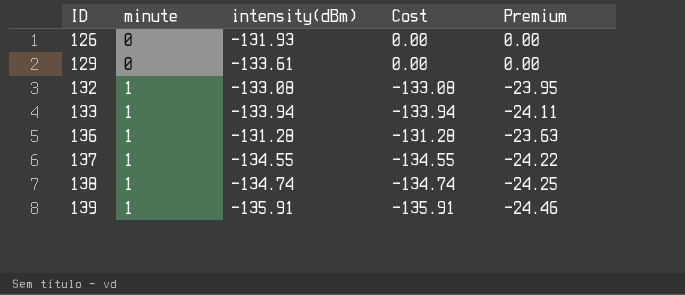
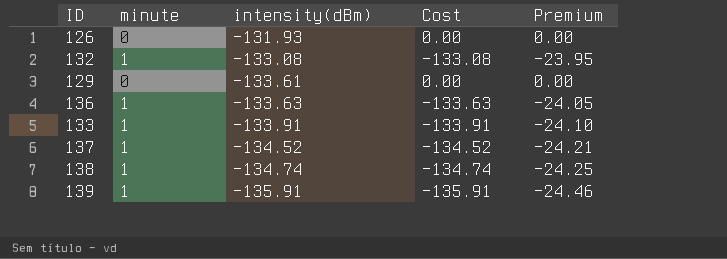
row order: ID ascending -> intensity(dBm) descending
136 | intensity(dBm): -131.28 -> -133.63
136 | Cost: -131.28 -> -133.63
136 | Premium: -23.63 -> -24.05
133 | intensity(dBm): -133.94 -> -133.91
133 | Cost: -133.94 -> -133.91
133 | Premium: -24.11 -> -24.10
137 | intensity(dBm): -134.55 -> -134.52
137 | Cost: -134.55 -> -134.52
137 | Premium: -24.22 -> -24.21

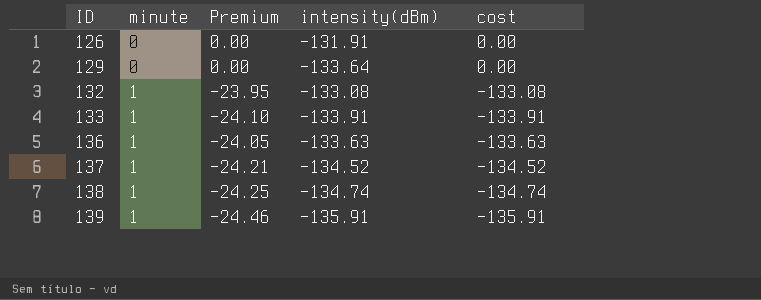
row order: intensity(dBm) descending -> ID ascending
column Premium | position: 5 -> 3
column name: Cost -> cost
126 | intensity(dBm): -131.93 -> -131.91
129 | intensity(dBm): -133.61 -> -133.64

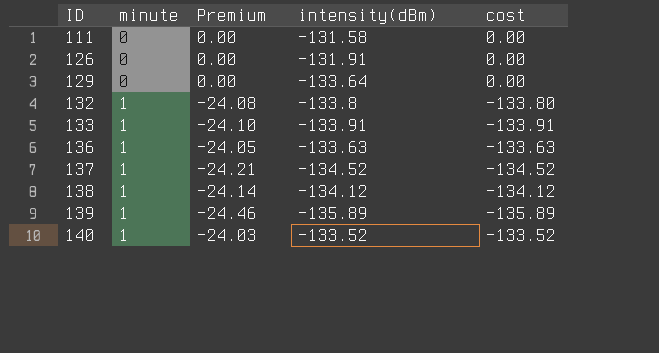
row 111: none -> 0 | 0.00 | -131.58 | 0.00
132 | Premium: -23.95 -> -24.08
132 | intensity(dBm): -133.08 -> -133.8
132 | cost: -133.08 -> -133.80
138 | Premium: -24.25 -> -24.14
138 | intensity(dBm): -134.74 -> -134.12
138 | cost: -134.74 -> -134.12
139 | intensity(dBm): -135.91 -> -135.89
139 | cost: -135.91 -> -135.89
row 140: none -> 1 | -24.03 | -133.52 | -133.52

